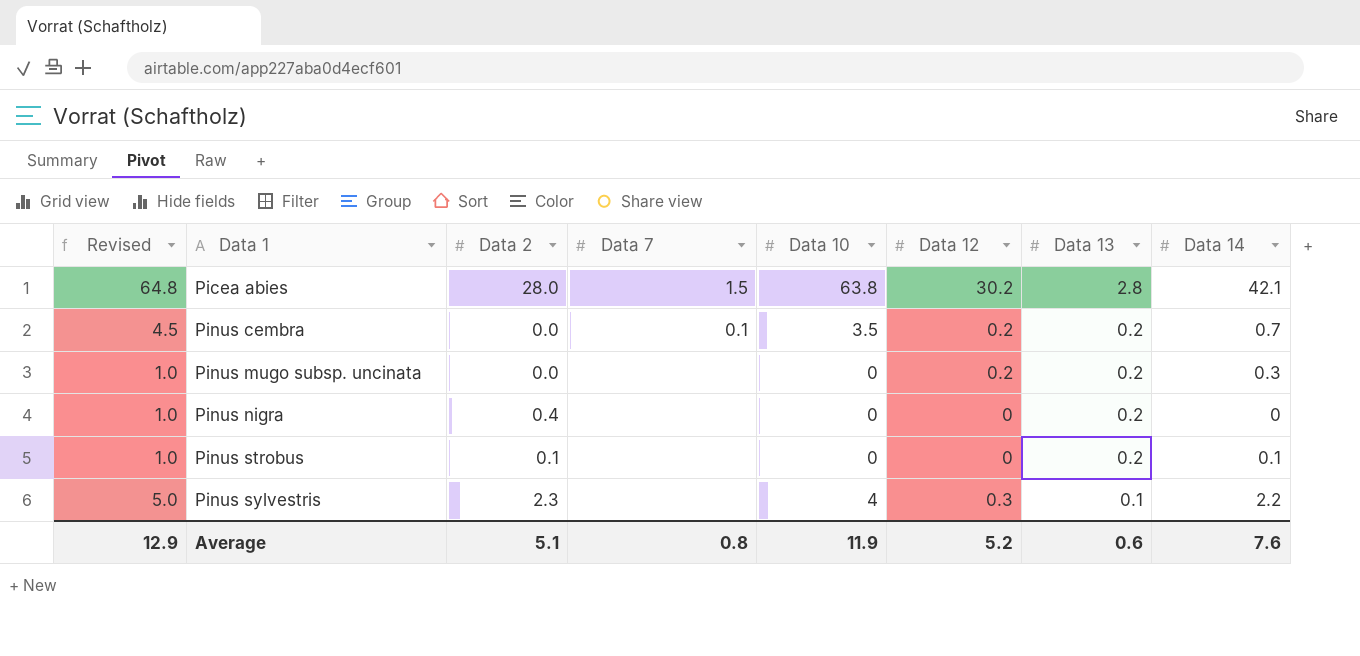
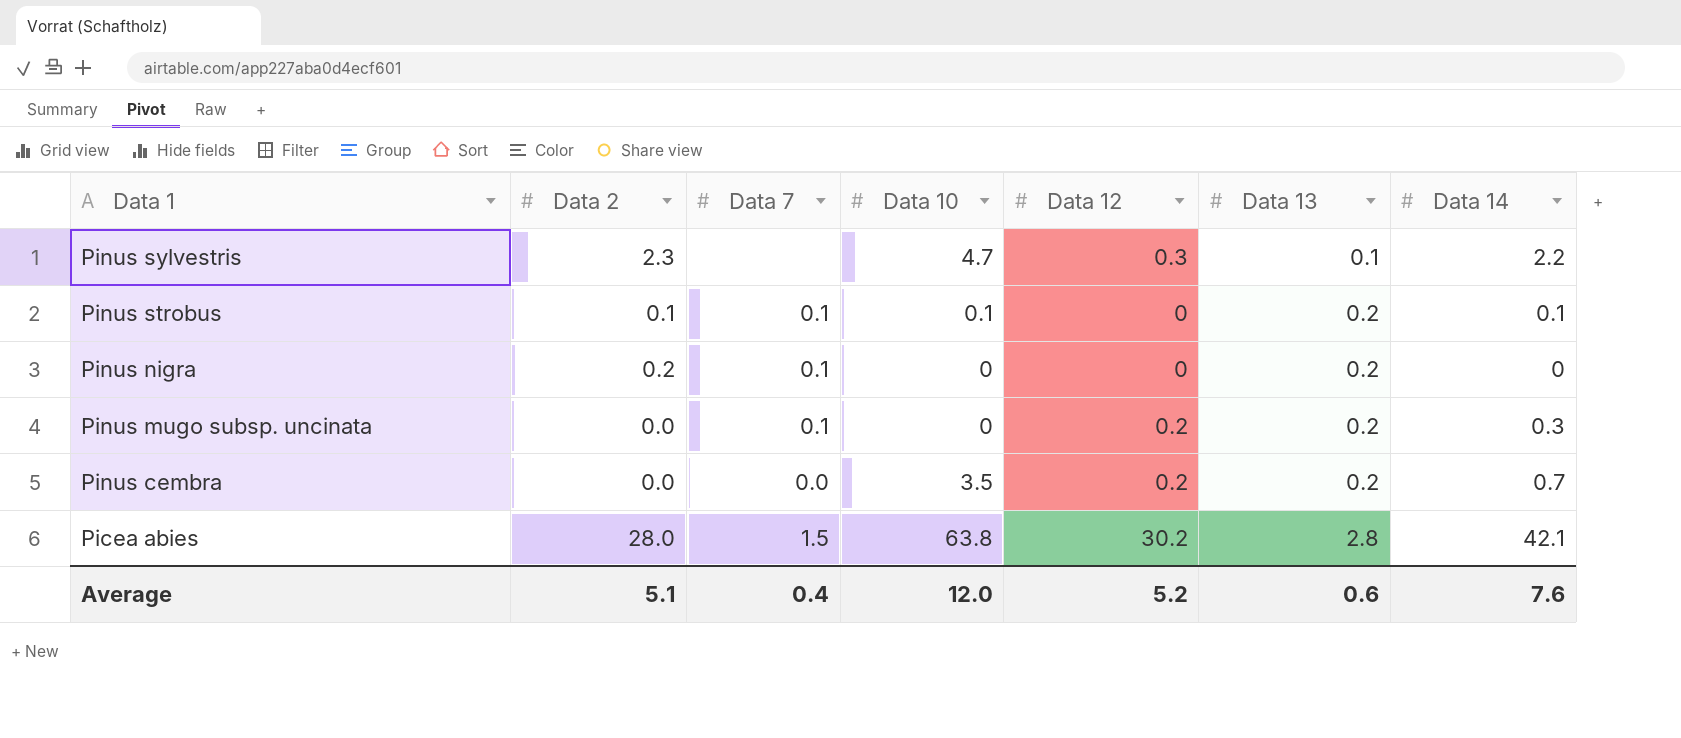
row order: Data 1 ascending -> Data 1 descending
column Revised | formula: [Data 10] + 1 -> none
Pinus sylvestris | Data 10: 4 -> 4.7
Pinus strobus | Data 7: none -> 0.1
Pinus strobus | Data 10: 0 -> 0.1
Pinus nigra | Data 2: 0.4 -> 0.2
Pinus nigra | Data 7: none -> 0.1
Pinus mugo subsp. uncinata | Data 7: none -> 0.1
Pinus cembra | Data 7: 0.1 -> 0.0
Average | Data 7: 0.8 -> 0.4
Average | Data 10: 11.9 -> 12.0

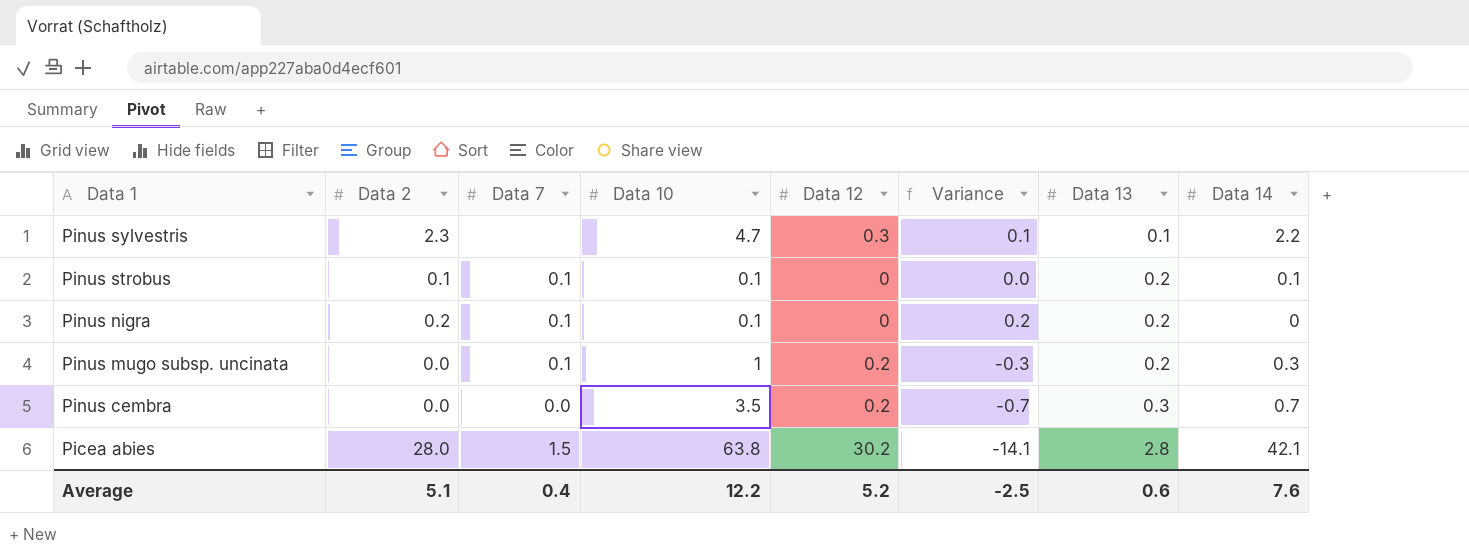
column Variance | formula: none -> [Data 2] - [Data 14]
Pinus nigra | Data 10: 0 -> 0.1
Pinus mugo subsp. uncinata | Data 10: 0 -> 1
Pinus cembra | Data 13: 0.2 -> 0.3
Average | Data 10: 12.0 -> 12.2

